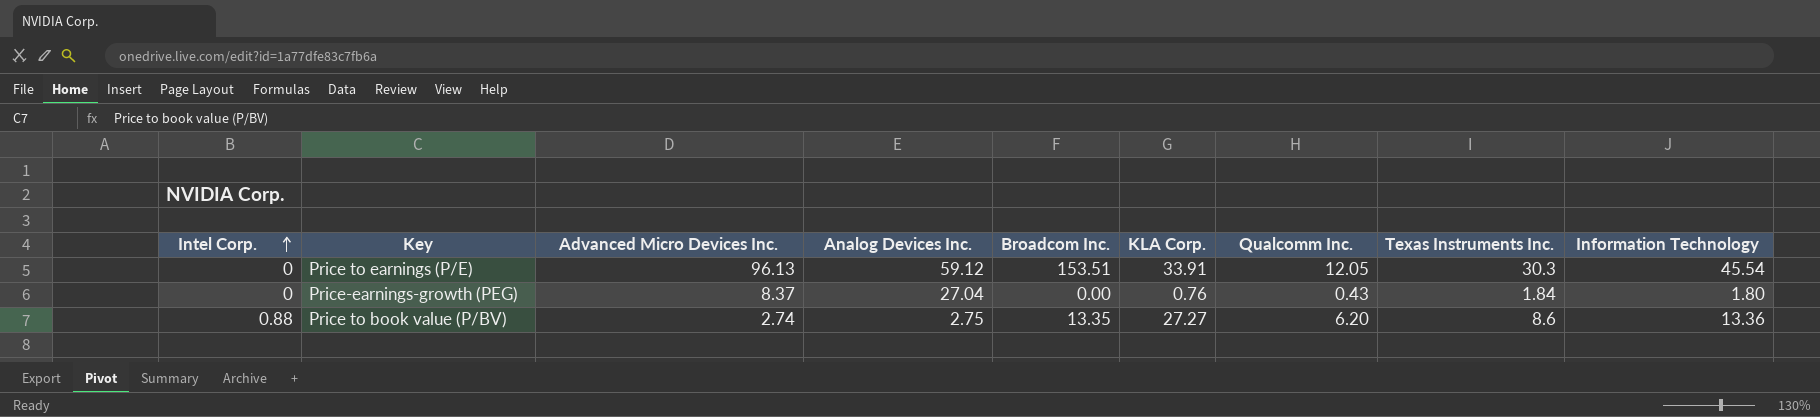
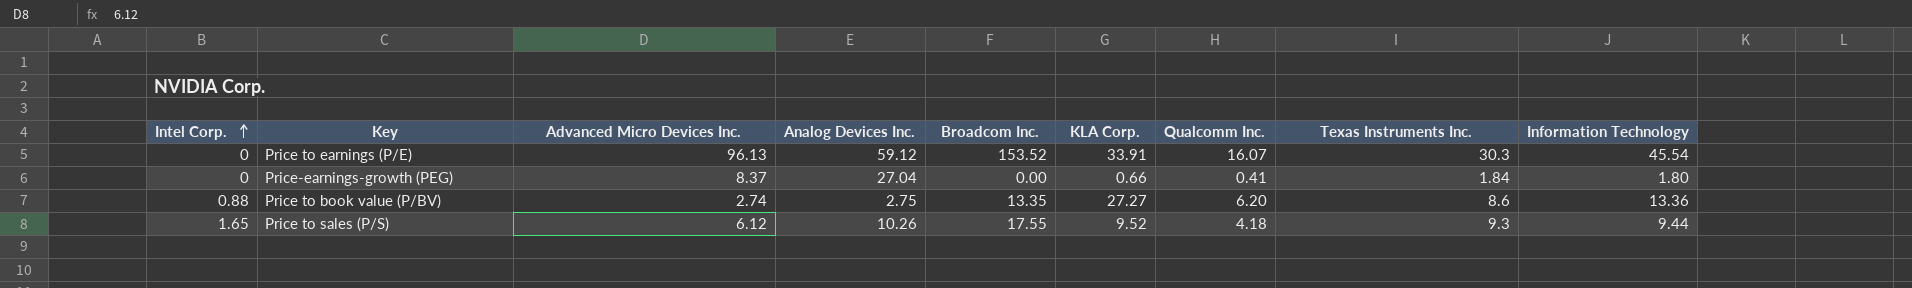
Price to earnings (P/E) | Broadcom Inc.: 153.51 -> 153.52
Price to earnings (P/E) | Qualcomm Inc.: 12.05 -> 16.07
Price-earnings-growth (PEG) | KLA Corp.: 0.76 -> 0.66
Price-earnings-growth (PEG) | Qualcomm Inc.: 0.43 -> 0.41
row Price to sales (P/S): none -> 1.65 | 6.12 | 10.26 | 17.55 | 9.52 | 4.18 | 9.3 | 9.44

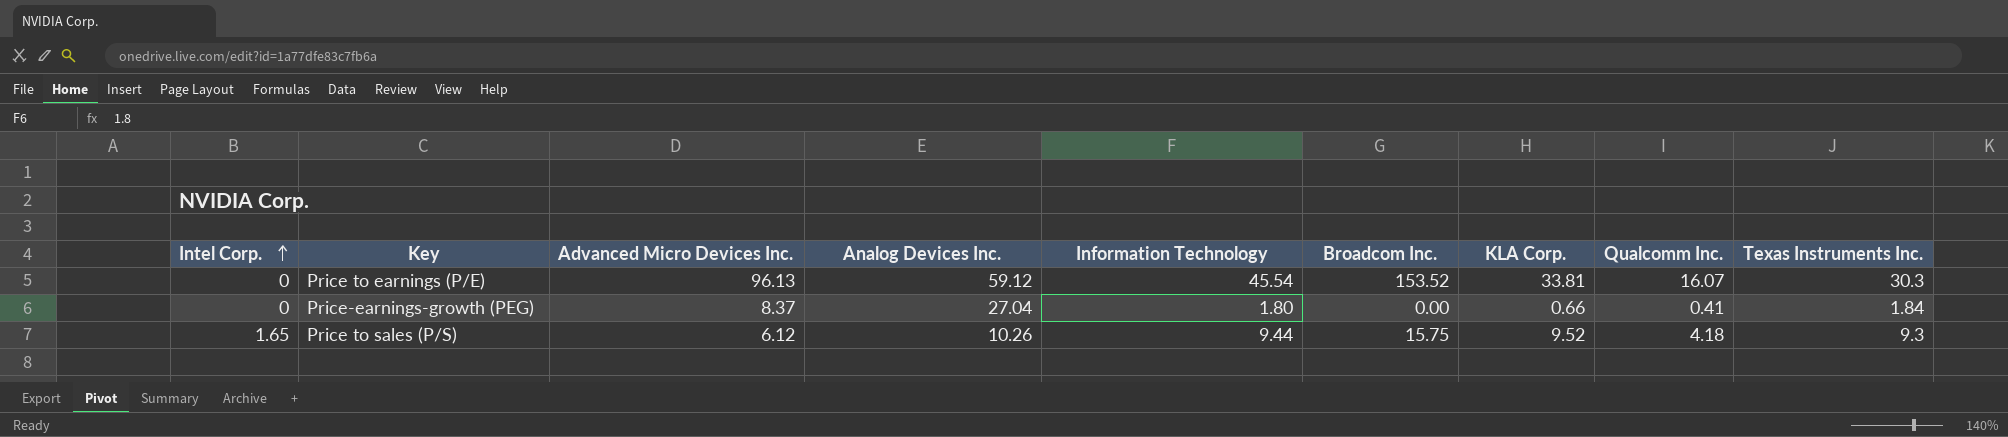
column Information Technology | position: 9 -> 5
row Price to book value (P/BV): 0.88 | 2.74 | 2.75 | 13.35 | 27.27 | 6.20 | 8.6 | 13.36 -> none
Price to earnings (P/E) | KLA Corp.: 33.91 -> 33.81
Price to sales (P/S) | Broadcom Inc.: 17.55 -> 15.75

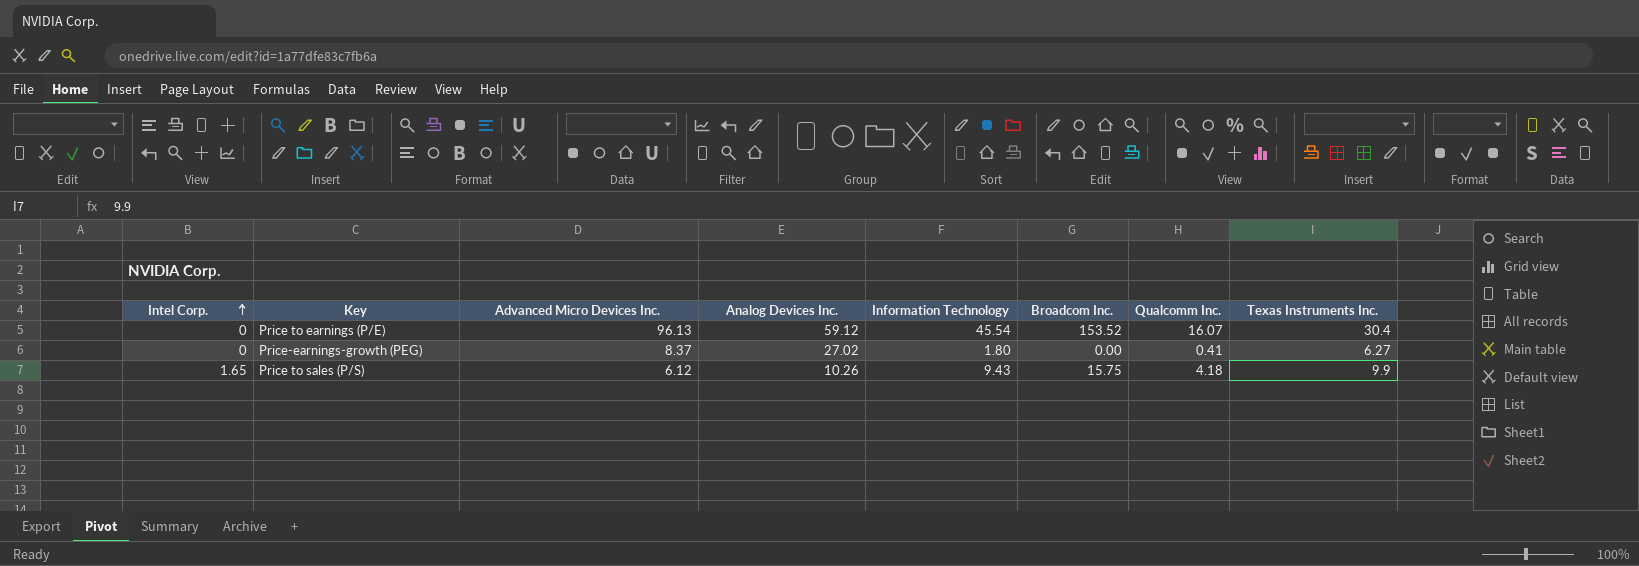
column KLA Corp. | position: 7 -> none
Price to earnings (P/E) | Texas Instruments Inc.: 30.3 -> 30.4
Price-earnings-growth (PEG) | Analog Devices Inc.: 27.04 -> 27.02
Price-earnings-growth (PEG) | Texas Instruments Inc.: 1.84 -> 6.27
Price to sales (P/S) | Information Technology: 9.44 -> 9.43
Price to sales (P/S) | Texas Instruments Inc.: 9.3 -> 9.9

